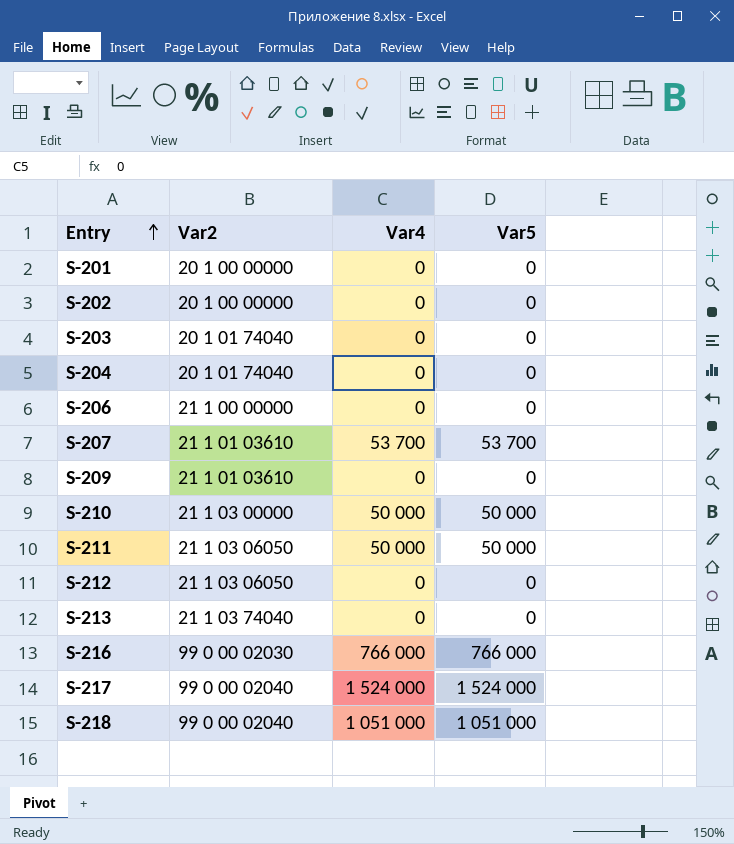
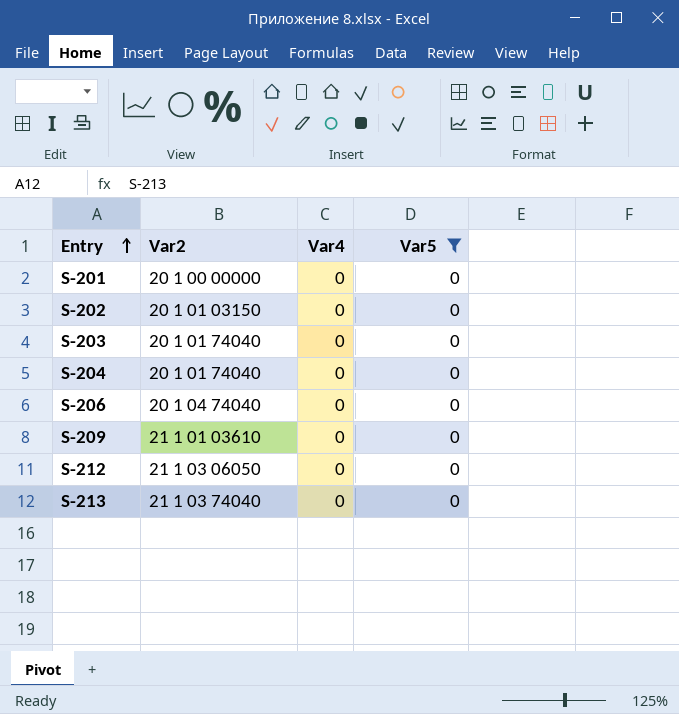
filter: none -> Var5 = 0
S-202 | Var2: 20 1 00 00000 -> 20 1 01 03150
S-206 | Var2: 21 1 00 00000 -> 20 1 04 74040

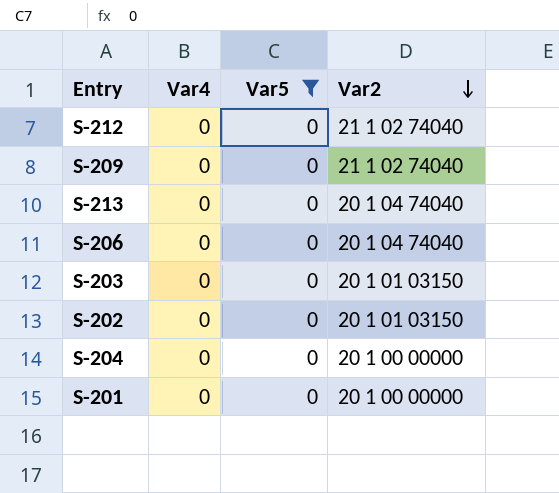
row order: Entry ascending -> Var2 descending
column Var2 | position: 2 -> 4
S-212 | Var2: 21 1 03 06050 -> 21 1 02 74040
S-209 | Var2: 21 1 01 03610 -> 21 1 02 74040
S-213 | Var2: 21 1 03 74040 -> 20 1 04 74040
S-203 | Var2: 20 1 01 74040 -> 20 1 01 03150
S-204 | Var2: 20 1 01 74040 -> 20 1 00 00000

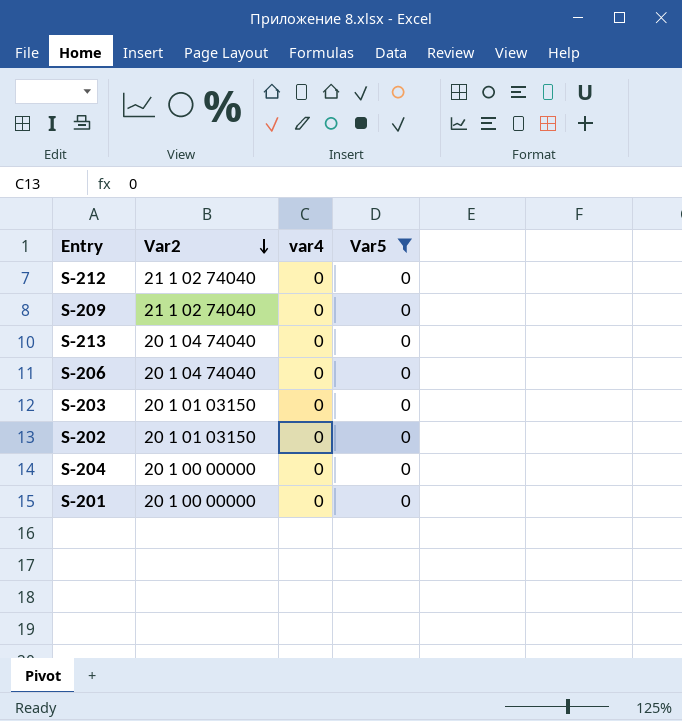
column Var2 | position: 4 -> 2
column name: Var4 -> var4

